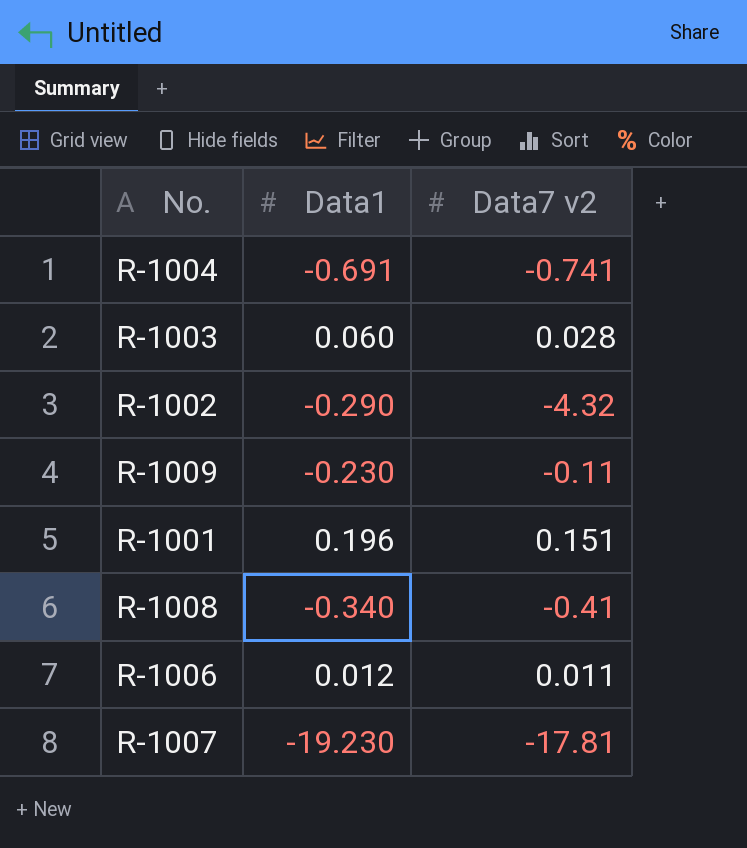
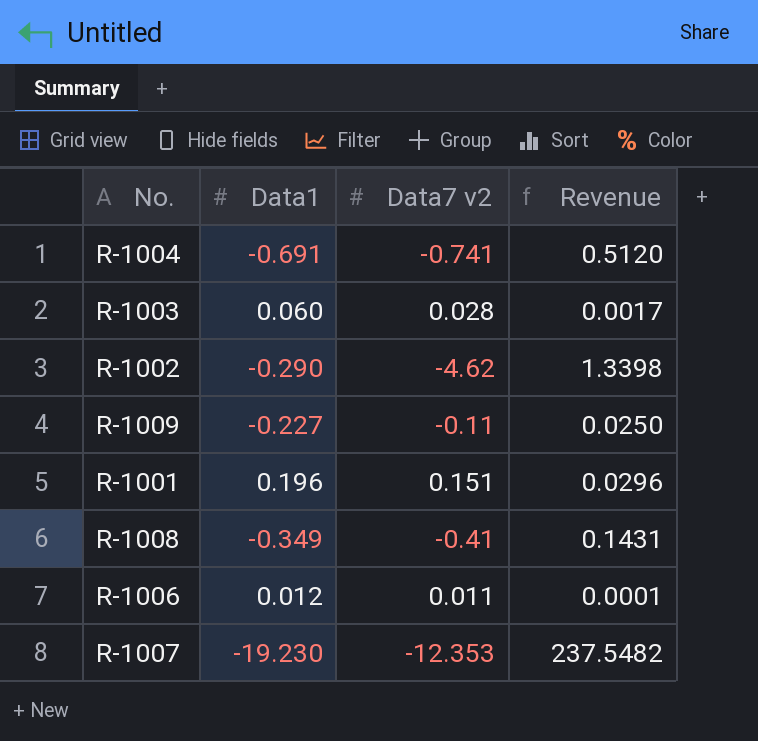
column Revenue | formula: none -> [Data1] * [Data7 v2]
R-1002 | Data7 v2: -4.32 -> -4.62
R-1009 | Data1: -0.230 -> -0.227
R-1008 | Data1: -0.340 -> -0.349
R-1007 | Data7 v2: -17.81 -> -12.353

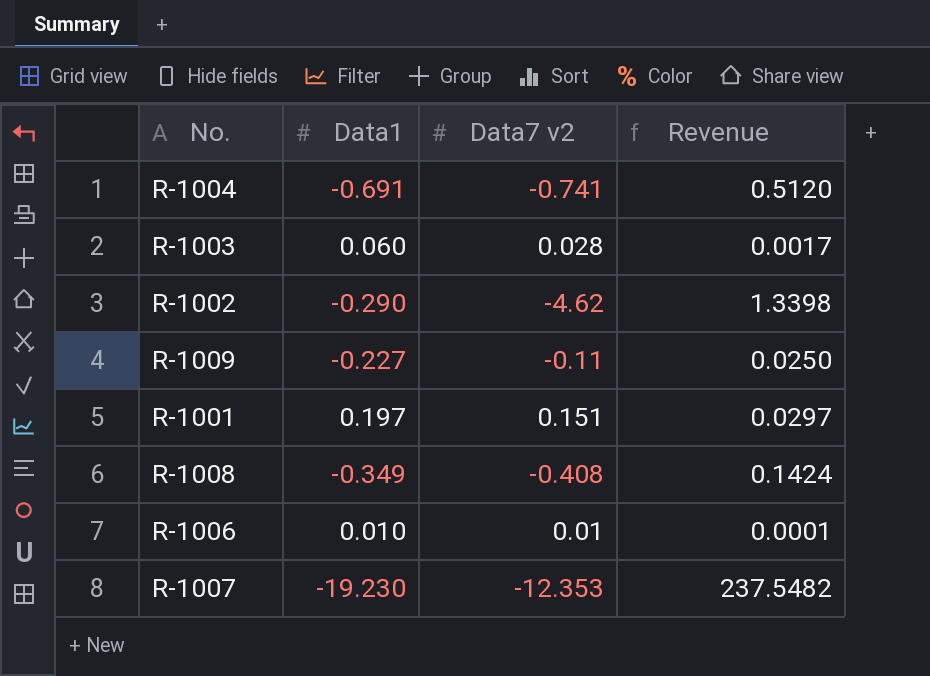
R-1001 | Data1: 0.196 -> 0.197
R-1001 | Revenue: 0.0296 -> 0.0297
R-1008 | Data7 v2: -0.41 -> -0.408
R-1008 | Revenue: 0.1431 -> 0.1424
R-1006 | Data1: 0.012 -> 0.010
R-1006 | Data7 v2: 0.011 -> 0.01

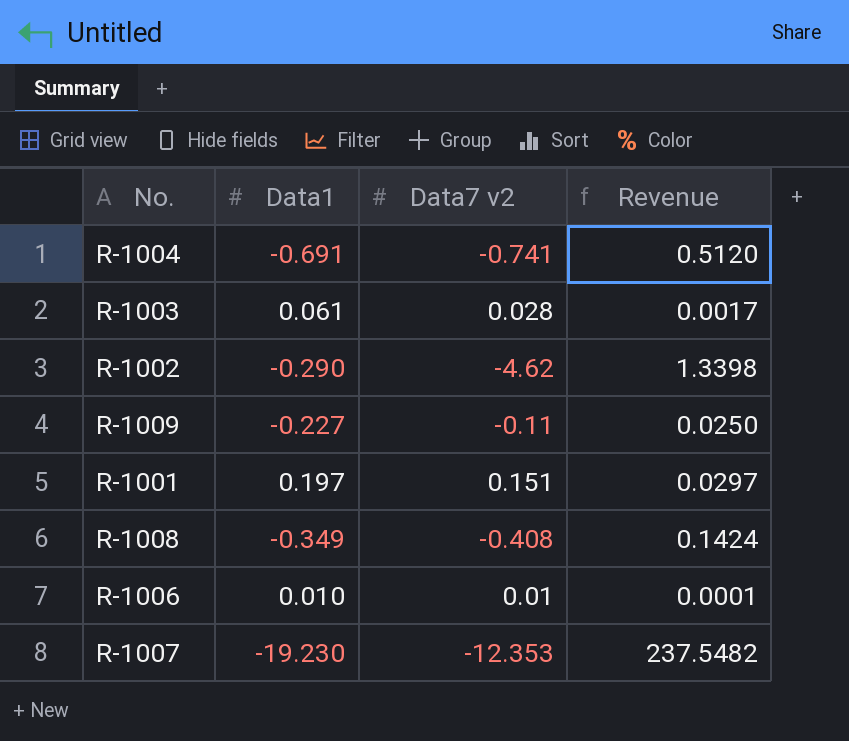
R-1003 | Data1: 0.060 -> 0.061

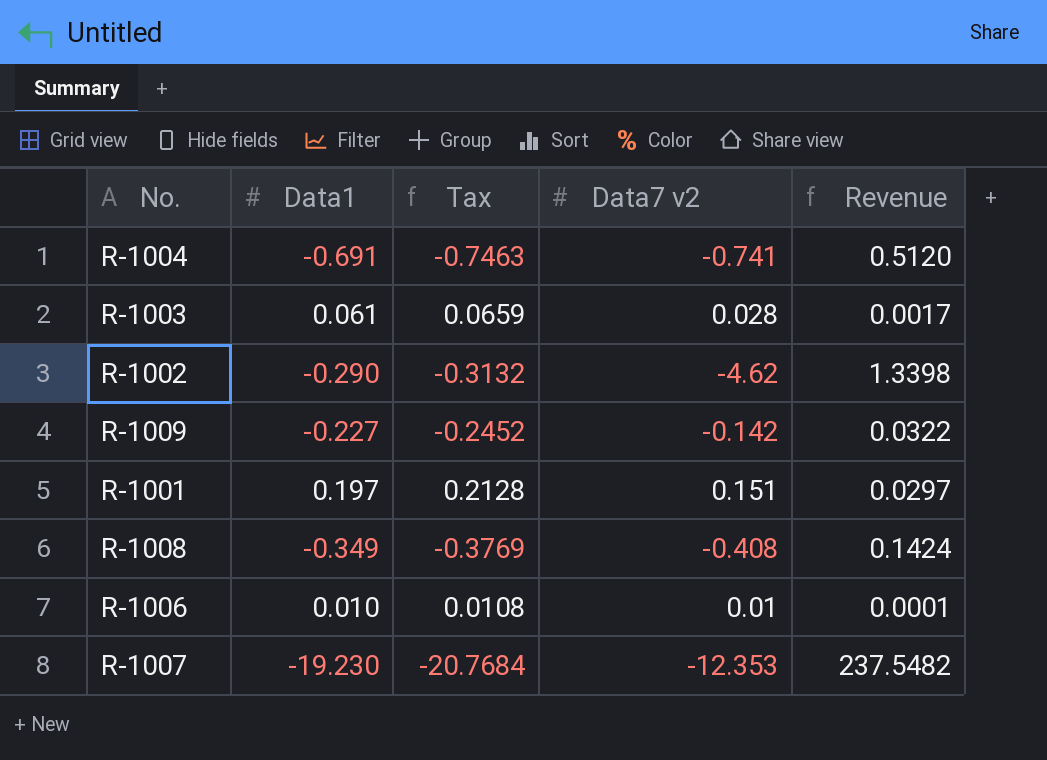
column Tax | formula: none -> [Data1] * 1.08
R-1009 | Data7 v2: -0.11 -> -0.142
R-1009 | Revenue: 0.0250 -> 0.0322

